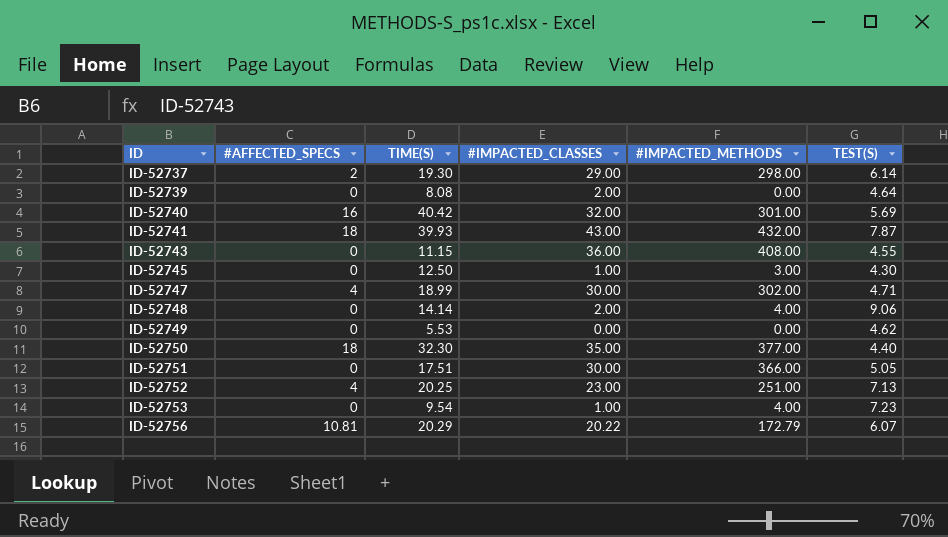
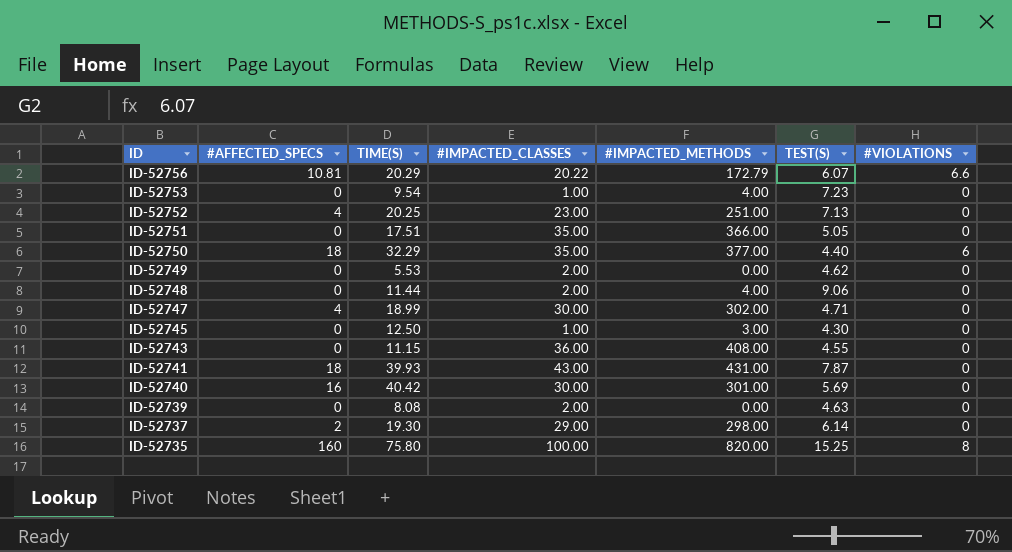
row order: ID ascending -> ID descending
column #VIOLATIONS | position: none -> 7
ID-52751 | #IMPACTED_CLASSES: 30.00 -> 35.00
ID-52750 | TIME(S): 32.30 -> 32.29
ID-52749 | #IMPACTED_CLASSES: 0.00 -> 2.00
ID-52748 | TIME(S): 14.14 -> 11.44
ID-52741 | #IMPACTED_METHODS: 432.00 -> 431.00
ID-52740 | #IMPACTED_CLASSES: 32.00 -> 30.00
ID-52739 | TEST(S): 4.64 -> 4.63
row ID-52735: none -> 160 | 75.80 | 100.00 | 820.00 | 15.25 | 8

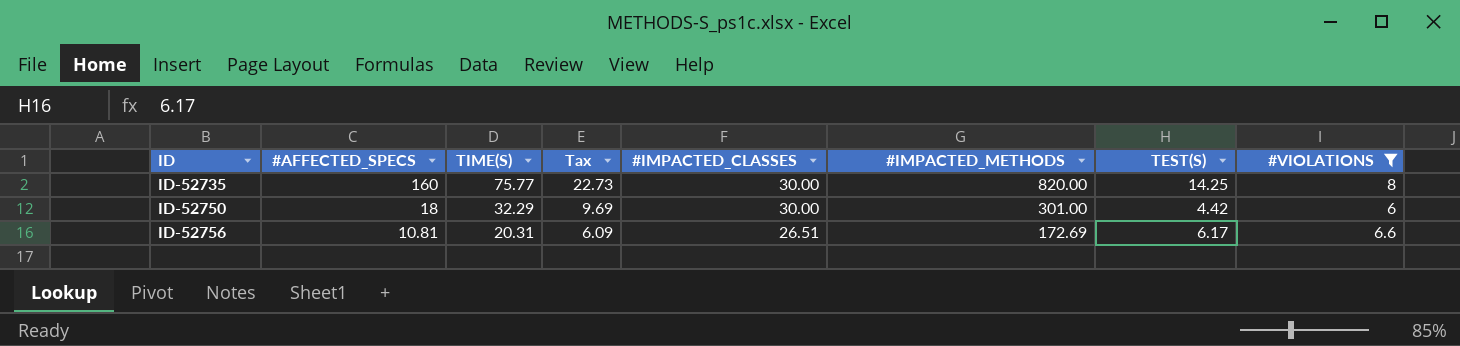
filter: none -> #VIOLATIONS != 0
row order: ID descending -> ID ascending
column Tax | formula: none -> [TIME(S)] * 0.3
ID-52735 | TIME(S): 75.80 -> 75.77
ID-52735 | #IMPACTED_CLASSES: 100.00 -> 30.00
ID-52735 | TEST(S): 15.25 -> 14.25
ID-52750 | #IMPACTED_CLASSES: 35.00 -> 30.00
ID-52750 | #IMPACTED_METHODS: 377.00 -> 301.00
ID-52750 | TEST(S): 4.40 -> 4.42
ID-52756 | TIME(S): 20.29 -> 20.31
ID-52756 | #IMPACTED_CLASSES: 20.22 -> 26.51
ID-52756 | #IMPACTED_METHODS: 172.79 -> 172.69
ID-52756 | TEST(S): 6.07 -> 6.17

